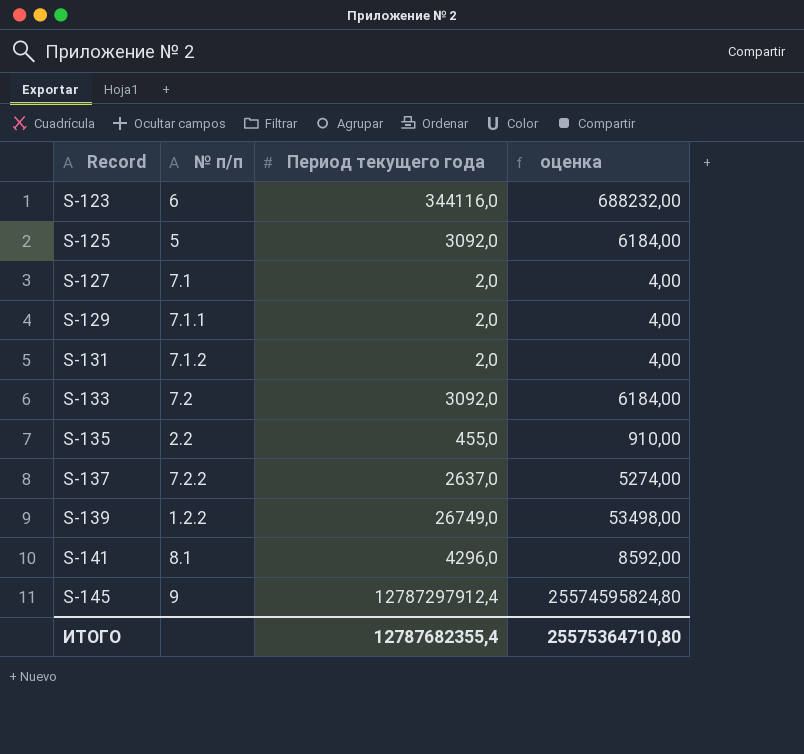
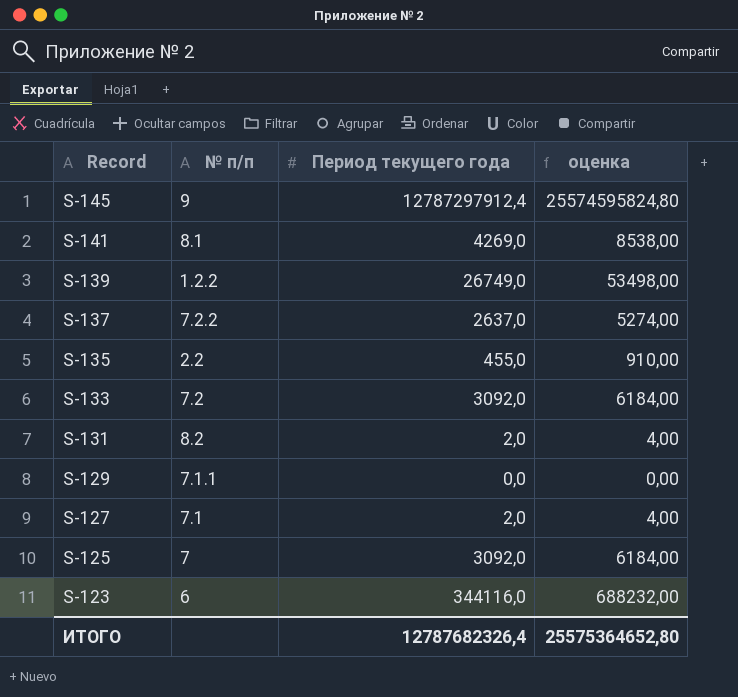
row order: Record ascending -> Record descending
S-141 | Период текущего года: 4296,0 -> 4269,0
S-141 | оценка: 8592,00 -> 8538,00
S-131 | № п/п: 7.1.2 -> 8.2
S-129 | Период текущего года: 2,0 -> 0,0
S-129 | оценка: 4,00 -> 0,00
S-125 | № п/п: 5 -> 7
ИТОГО | Период текущего года: 12787682355,4 -> 12787682326,4
ИТОГО | оценка: 25575364710,80 -> 25575364652,80

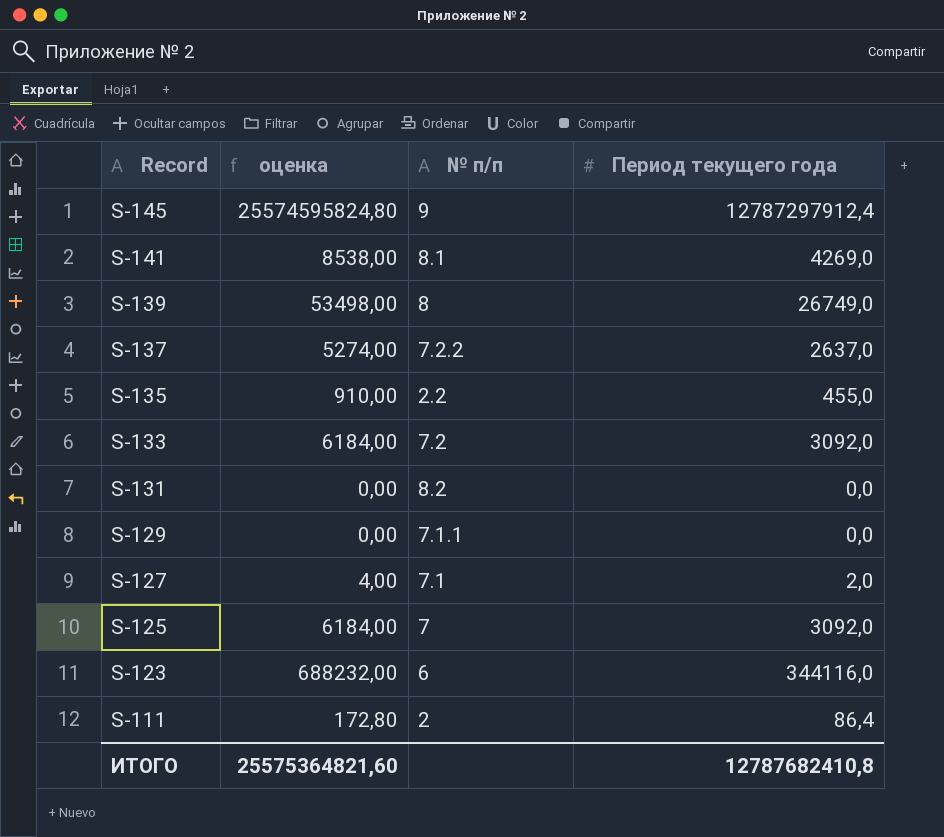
column оценка | position: 4 -> 2
S-139 | № п/п: 1.2.2 -> 8
S-131 | оценка: 4,00 -> 0,00
S-131 | Период текущего года: 2,0 -> 0,0
row S-111: none -> 172,80 | 2 | 86,4
ИТОГО | оценка: 25575364652,80 -> 25575364821,60
ИТОГО | Период текущего года: 12787682326,4 -> 12787682410,8

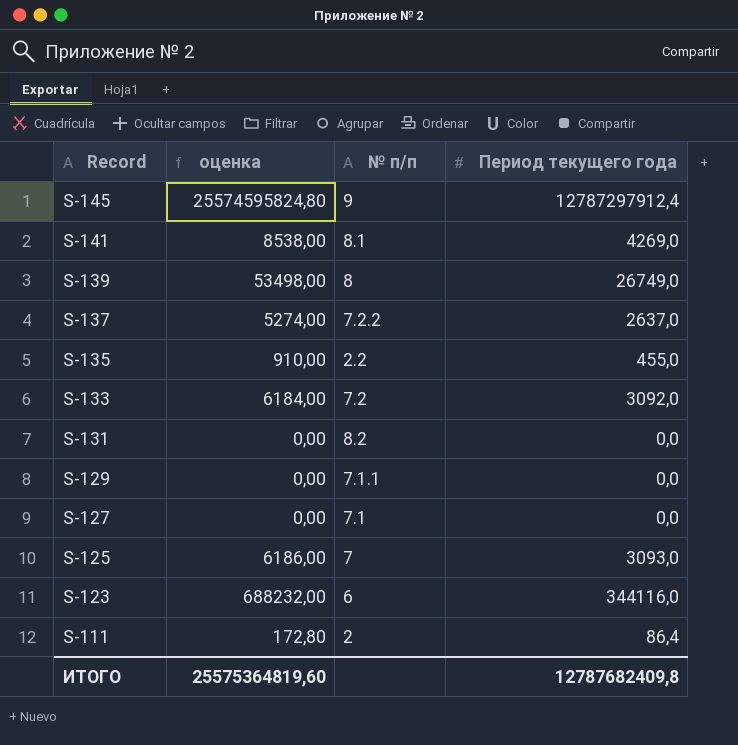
S-127 | оценка: 4,00 -> 0,00
S-127 | Период текущего года: 2,0 -> 0,0
S-125 | оценка: 6184,00 -> 6186,00
S-125 | Период текущего года: 3092,0 -> 3093,0
ИТОГО | оценка: 25575364821,60 -> 25575364819,60
ИТОГО | Период текущего года: 12787682410,8 -> 12787682409,8

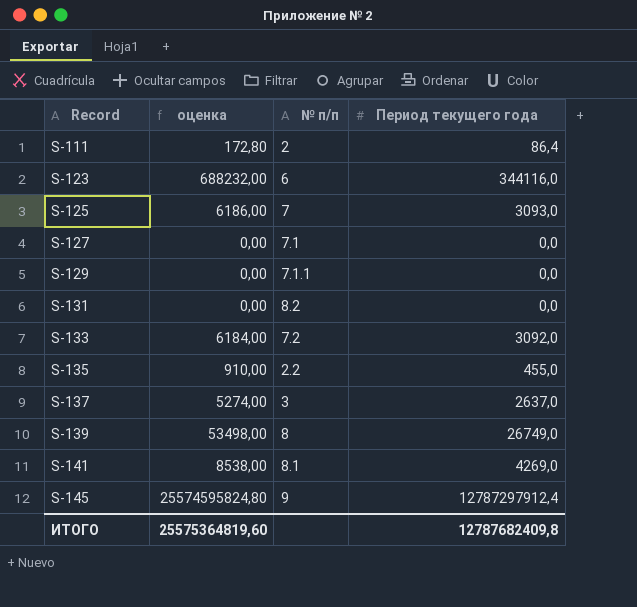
row order: Record descending -> Record ascending
S-137 | № п/п: 7.2.2 -> 3

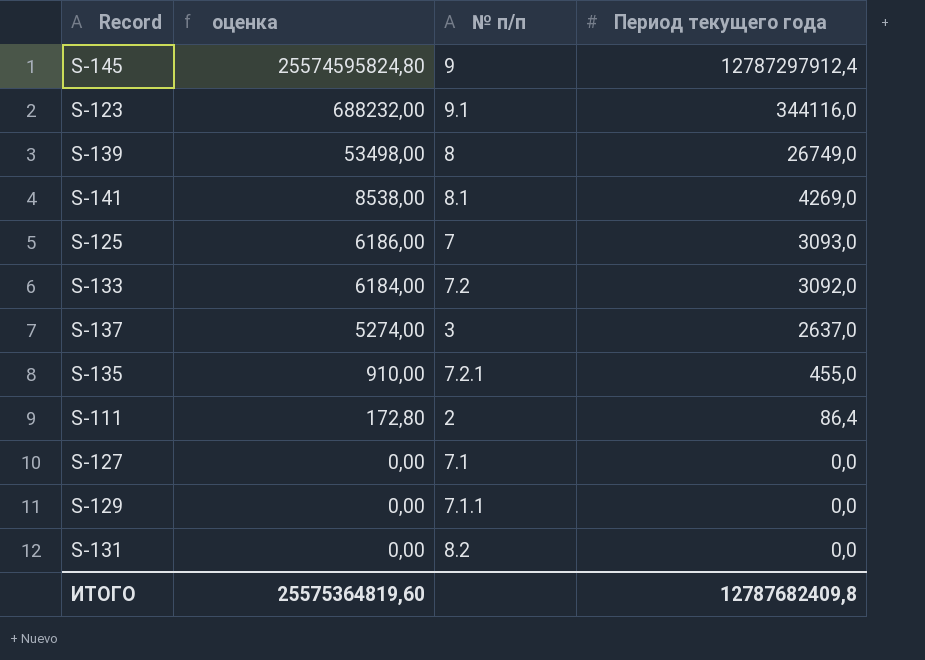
row order: Record ascending -> оценка descending
S-123 | № п/п: 6 -> 9.1
S-135 | № п/п: 2.2 -> 7.2.1

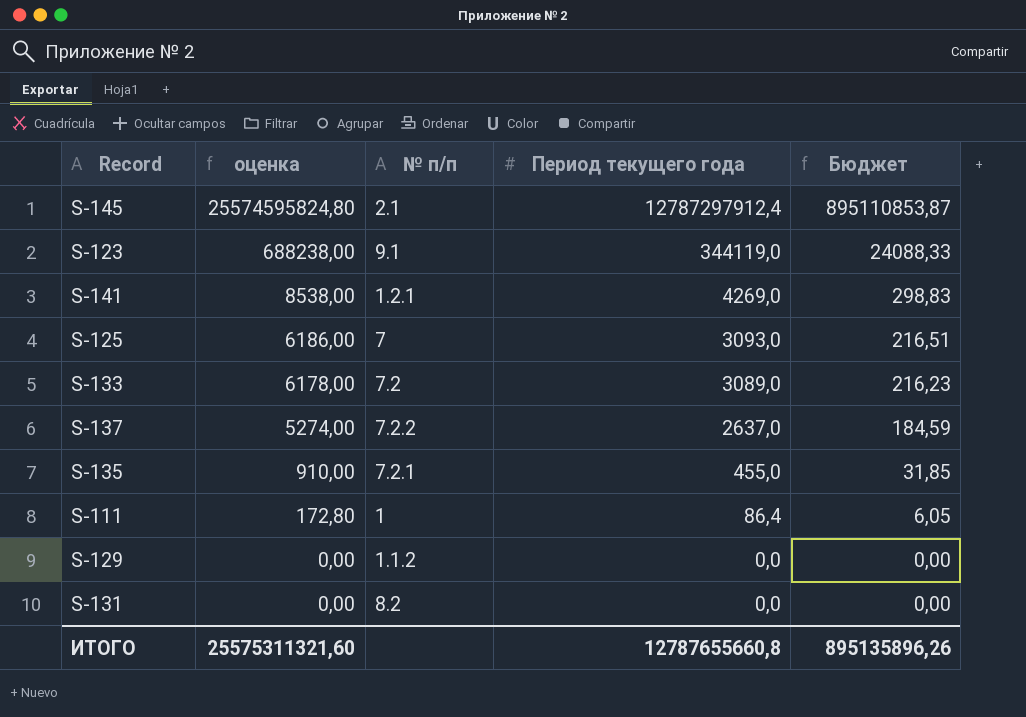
column Бюджет | formula: none -> [Период текущего года] * 0,07
row S-139: 53498,00 | 8 | 26749,0 -> none
row S-127: 0,00 | 7.1 | 0,0 -> none
S-145 | № п/п: 9 -> 2.1
S-123 | оценка: 688232,00 -> 688238,00
S-123 | Период текущего года: 344116,0 -> 344119,0
S-141 | № п/п: 8.1 -> 1.2.1
S-133 | оценка: 6184,00 -> 6178,00
S-133 | Период текущего года: 3092,0 -> 3089,0
S-137 | № п/п: 3 -> 7.2.2
S-111 | № п/п: 2 -> 1
S-129 | № п/п: 7.1.1 -> 1.1.2
ИТОГО | оценка: 25575364819,60 -> 25575311321,60
ИТОГО | Период текущего года: 12787682409,8 -> 12787655660,8

